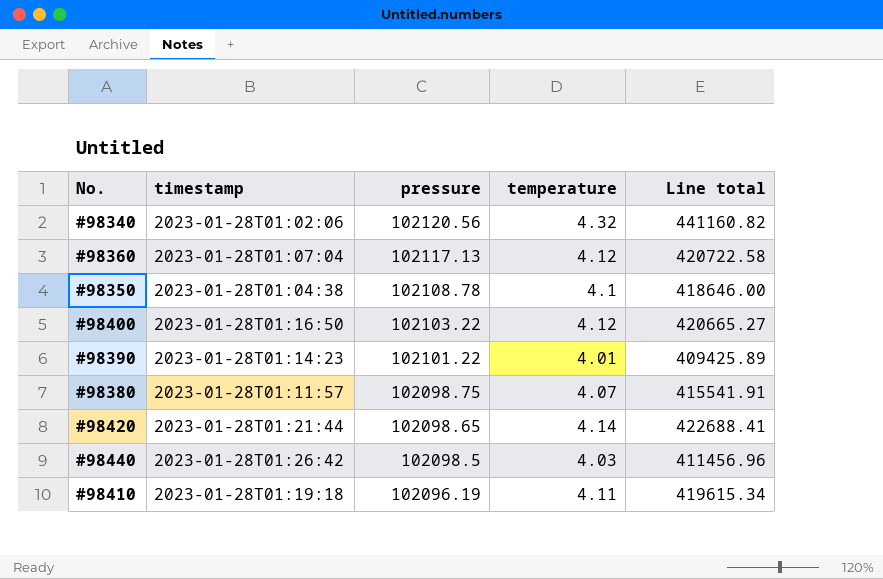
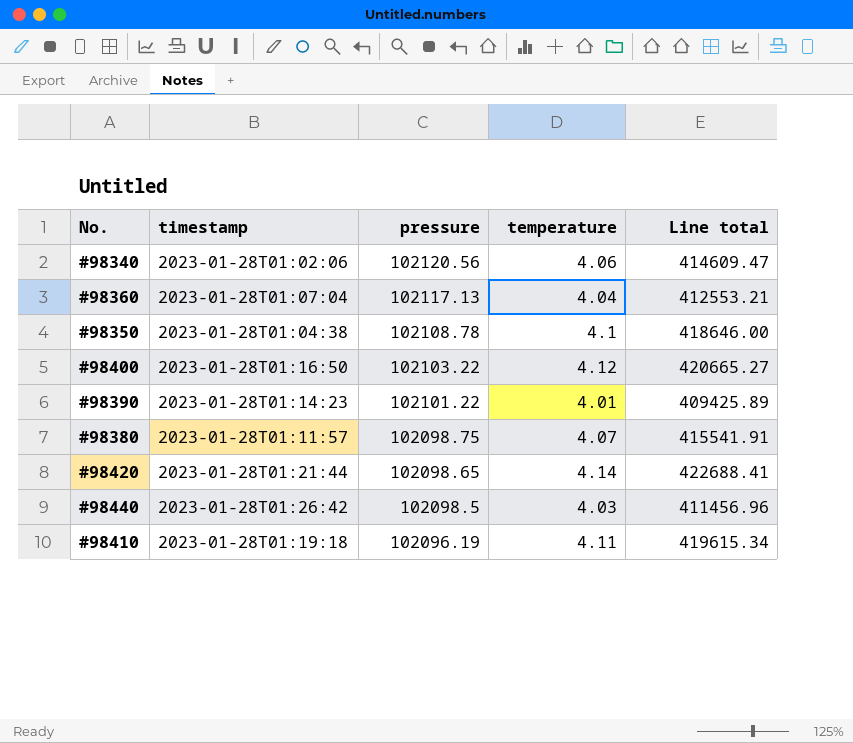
#98340 | temperature: 4.32 -> 4.06
#98340 | Line total: 441160.82 -> 414609.47
#98360 | temperature: 4.12 -> 4.04
#98360 | Line total: 420722.58 -> 412553.21

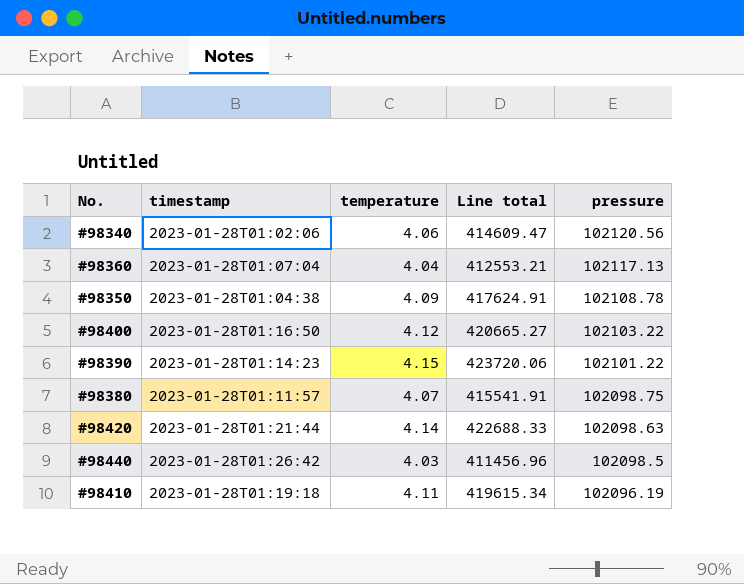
column pressure | position: 3 -> 5
#98350 | temperature: 4.1 -> 4.09
#98350 | Line total: 418646.00 -> 417624.91
#98390 | temperature: 4.01 -> 4.15
#98390 | Line total: 409425.89 -> 423720.06
#98420 | Line total: 422688.41 -> 422688.33
#98420 | pressure: 102098.65 -> 102098.63

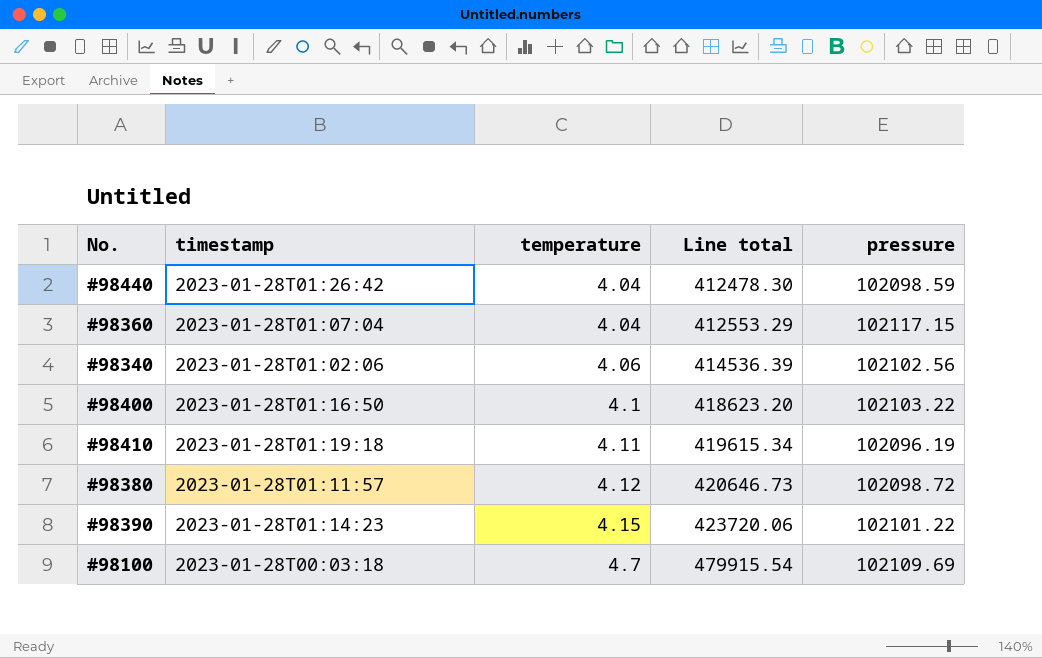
row order: pressure descending -> temperature ascending
row #98350: 2023-01-28T01:04:38 | 4.09 | 417624.91 | 102108.78 -> none
row #98420: 2023-01-28T01:21:44 | 4.14 | 422688.33 | 102098.63 -> none
#98440 | temperature: 4.03 -> 4.04
#98440 | Line total: 411456.96 -> 412478.30
#98440 | pressure: 102098.5 -> 102098.59
#98360 | Line total: 412553.21 -> 412553.29
#98360 | pressure: 102117.13 -> 102117.15
#98340 | Line total: 414609.47 -> 414536.39
#98340 | pressure: 102120.56 -> 102102.56
#98400 | temperature: 4.12 -> 4.1
#98400 | Line total: 420665.27 -> 418623.20
#98380 | temperature: 4.07 -> 4.12
#98380 | Line total: 415541.91 -> 420646.73
#98380 | pressure: 102098.75 -> 102098.72
row #98100: none -> 2023-01-28T00:03:18 | 4.7 | 479915.54 | 102109.69

